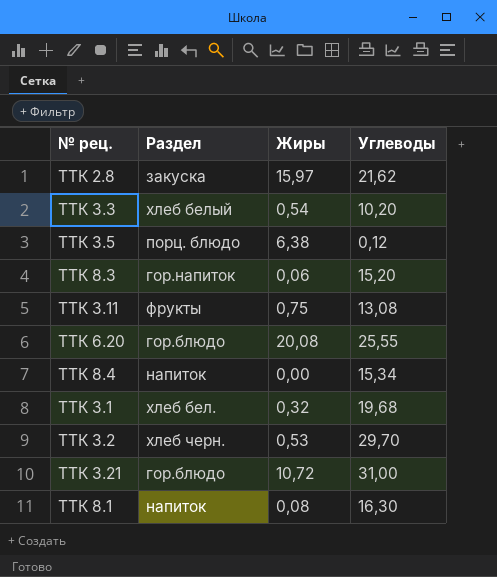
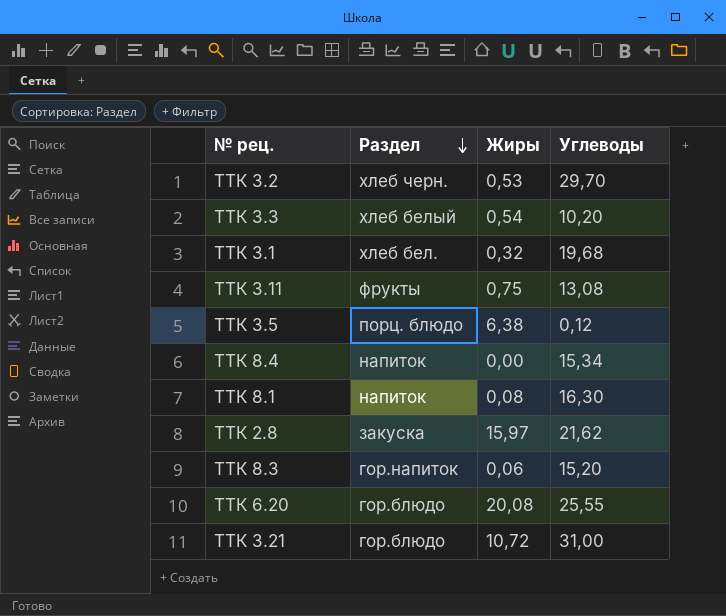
row order: none -> Раздел descending

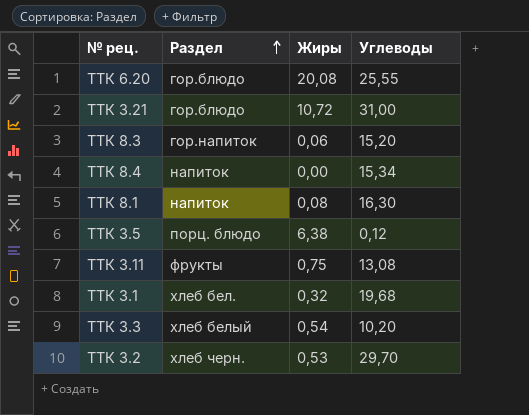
row order: Раздел descending -> Раздел ascending
row ТТК 2.8: закуска | 15,97 | 21,62 -> none

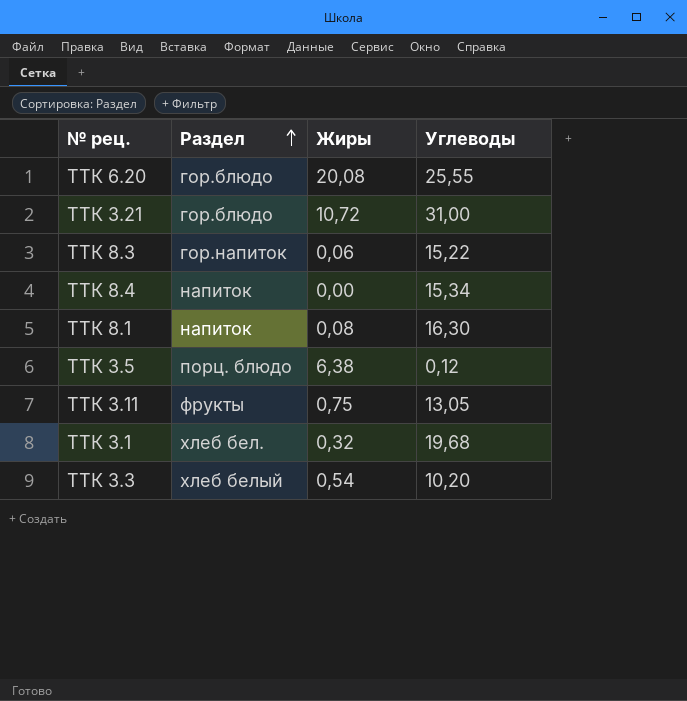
row ТТК 3.2: хлеб черн. | 0,53 | 29,70 -> none
ТТК 8.3 | Углеводы: 15,20 -> 15,22
ТТК 3.11 | Углеводы: 13,08 -> 13,05

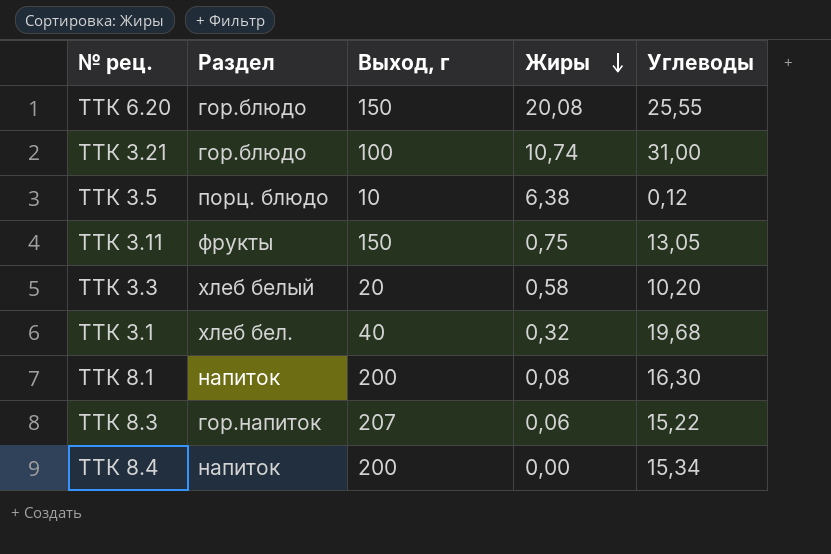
row order: Раздел ascending -> Жиры descending
column Выход, г | position: none -> 3
ТТК 3.21 | Жиры: 10,72 -> 10,74
ТТК 3.3 | Жиры: 0,54 -> 0,58

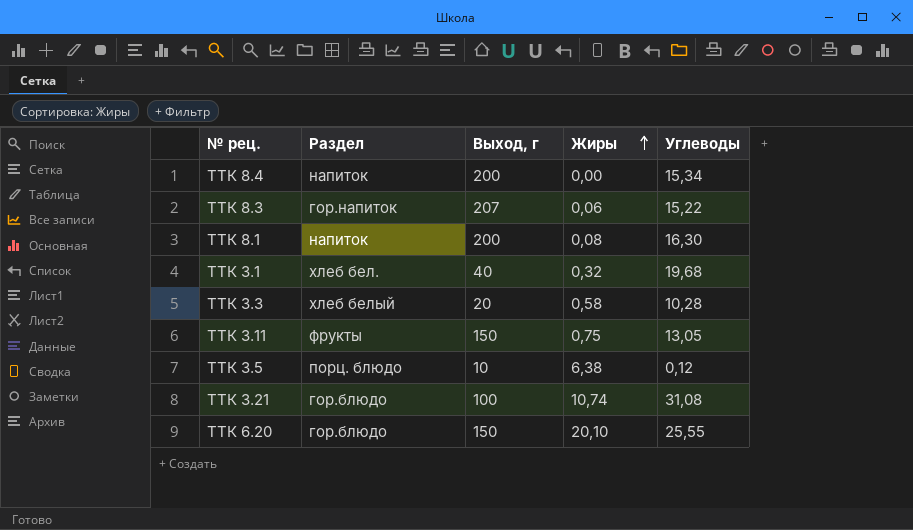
row order: Жиры descending -> Жиры ascending
ТТК 3.3 | Углеводы: 10,20 -> 10,28
ТТК 3.21 | Углеводы: 31,00 -> 31,08
ТТК 6.20 | Жиры: 20,08 -> 20,10

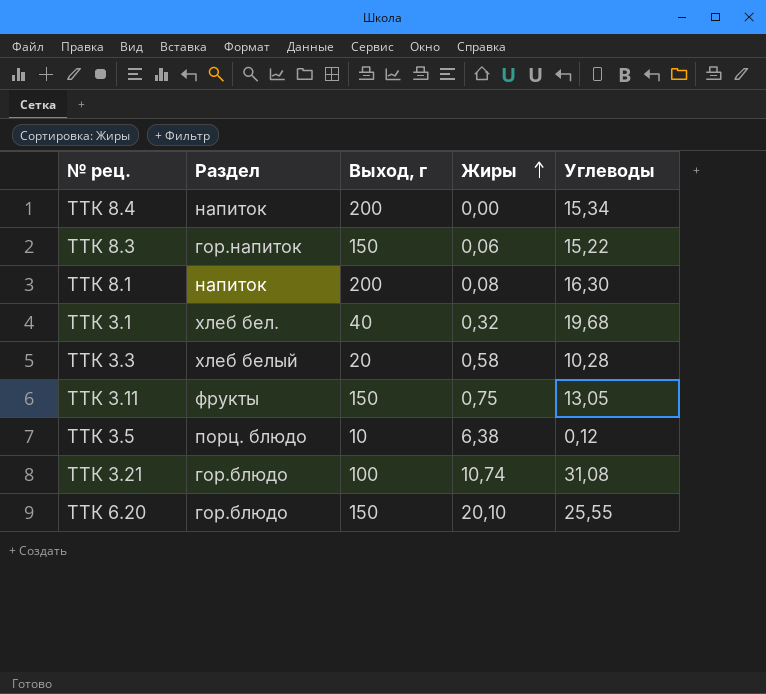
ТТК 8.3 | Выход, г: 207 -> 150

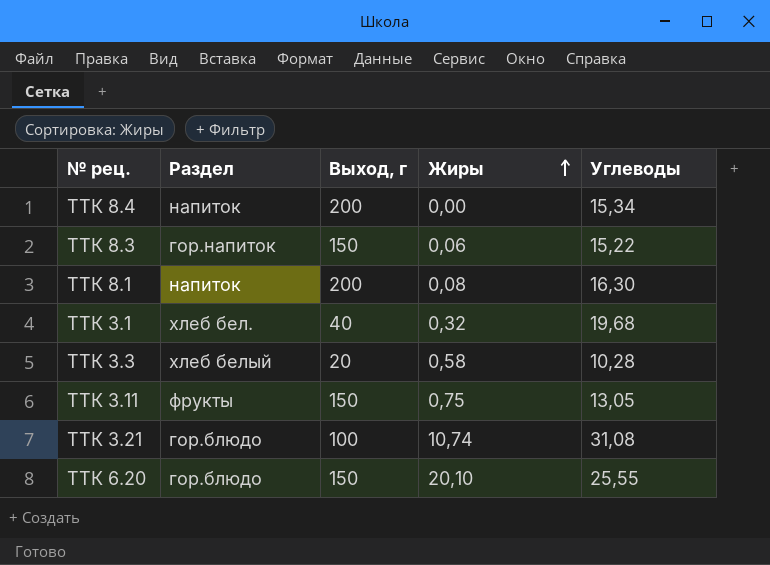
row ТТК 3.5: порц. блюдо | 10 | 6,38 | 0,12 -> none

